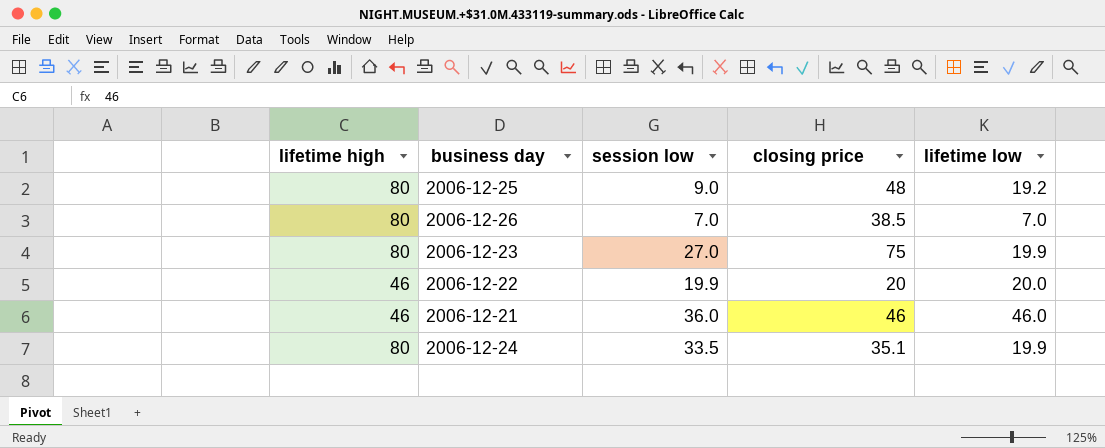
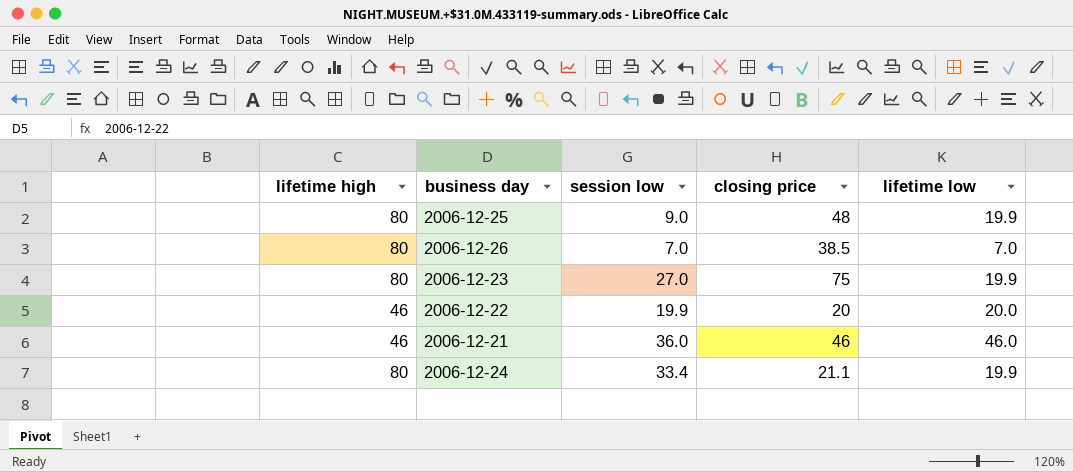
2006-12-25 | lifetime low: 19.2 -> 19.9
2006-12-24 | session low: 33.5 -> 33.4
2006-12-24 | closing price: 35.1 -> 21.1

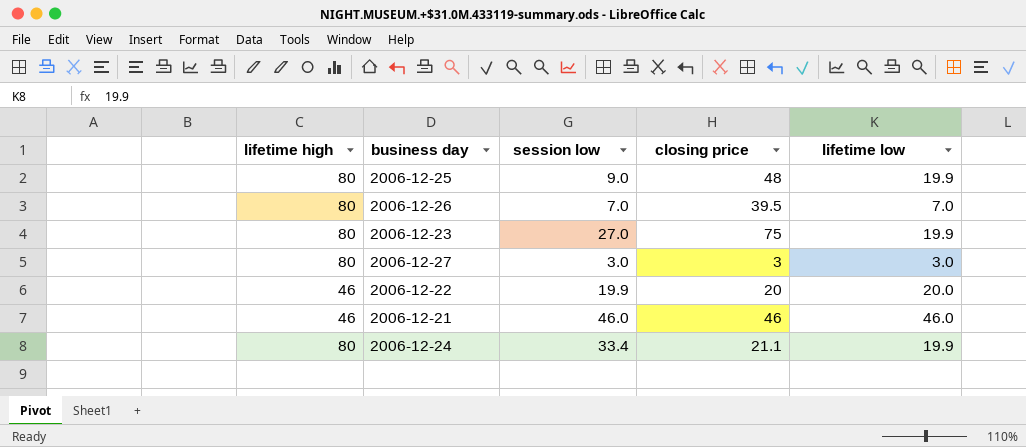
2006-12-26 | closing price: 38.5 -> 39.5
row 2006-12-27: none -> 80 | 3.0 | 3 | 3.0
2006-12-21 | session low: 36.0 -> 46.0

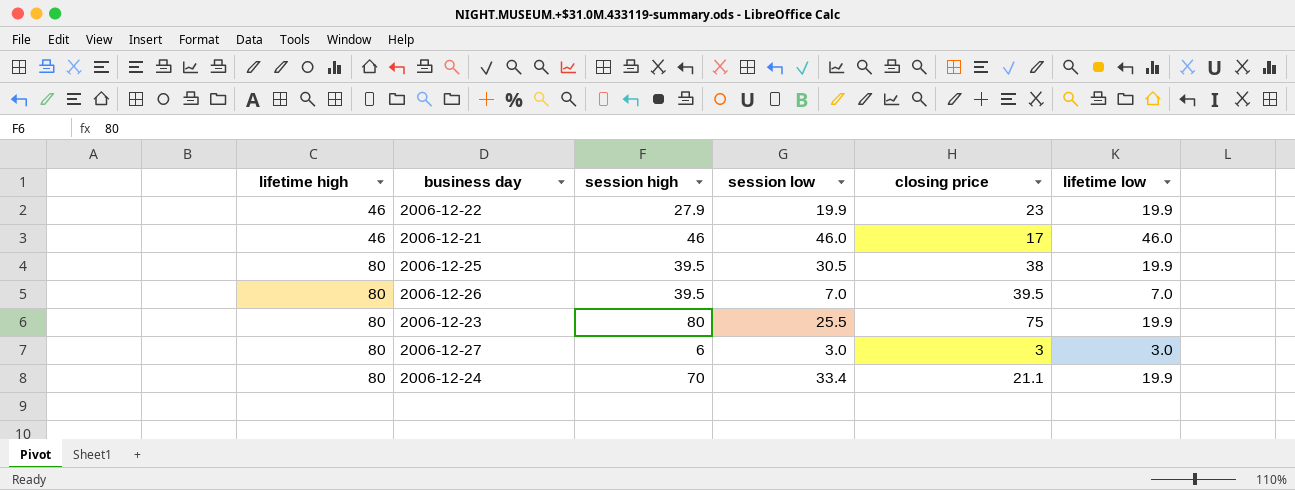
row order: none -> lifetime high ascending
column session high | position: none -> 3
2006-12-22 | closing price: 20 -> 23
2006-12-22 | lifetime low: 20.0 -> 19.9
2006-12-21 | closing price: 46 -> 17
2006-12-25 | session low: 9.0 -> 30.5
2006-12-25 | closing price: 48 -> 38
2006-12-23 | session low: 27.0 -> 25.5

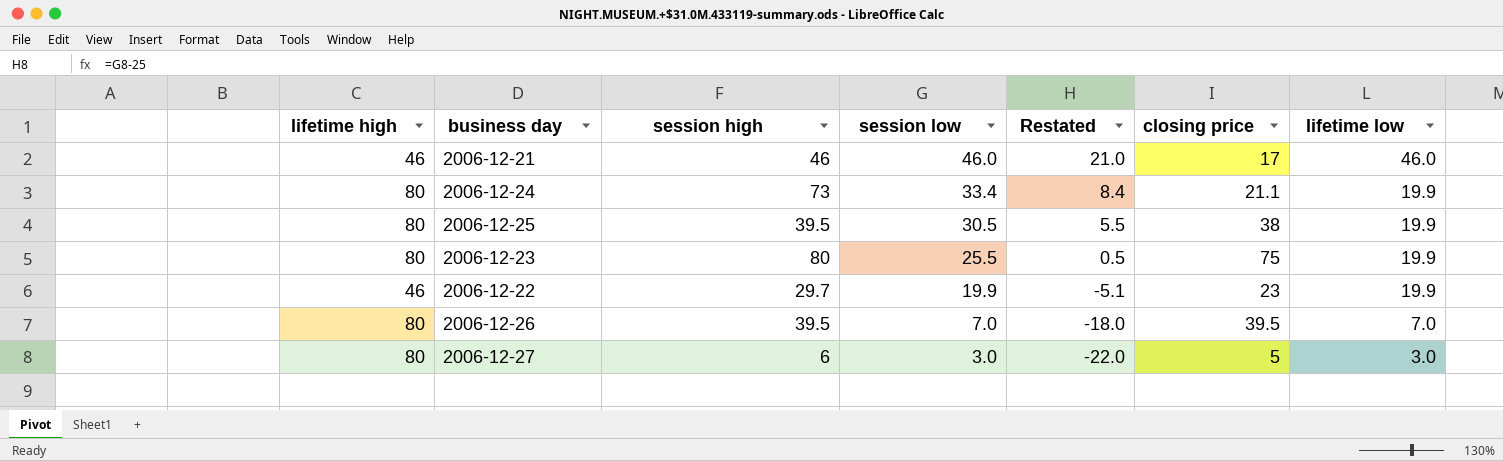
row order: lifetime high ascending -> session low descending
column Restated | formula: none -> [session low] - 25
2006-12-24 | session high: 70 -> 73
2006-12-22 | session high: 27.9 -> 29.7
2006-12-27 | closing price: 3 -> 5

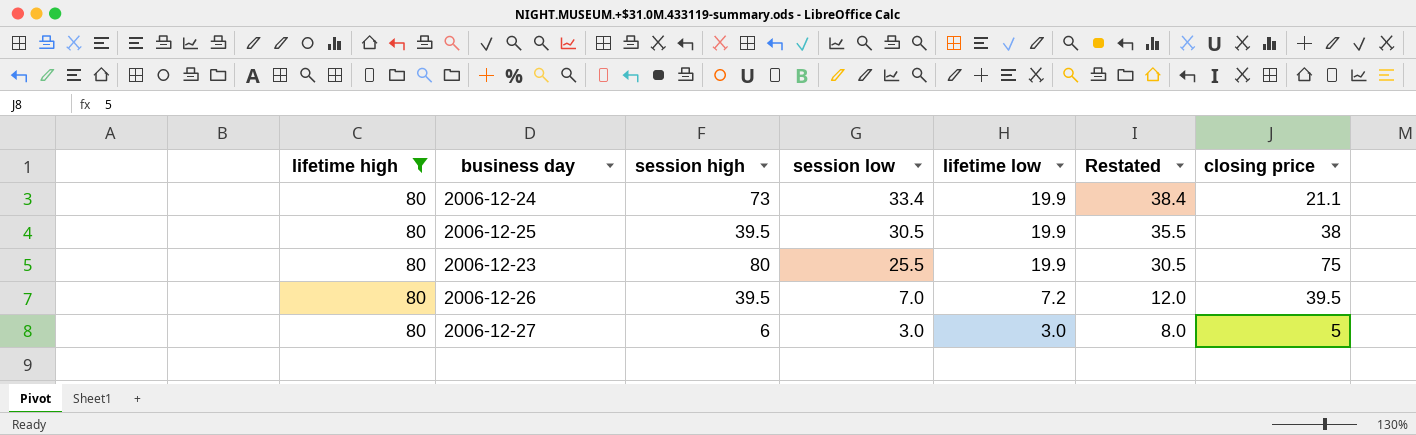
filter: none -> lifetime high = 80
column lifetime low | position: 7 -> 5
column Restated | formula: [session low] - 25 -> [session low] + 5
2006-12-26 | lifetime low: 7.0 -> 7.2

